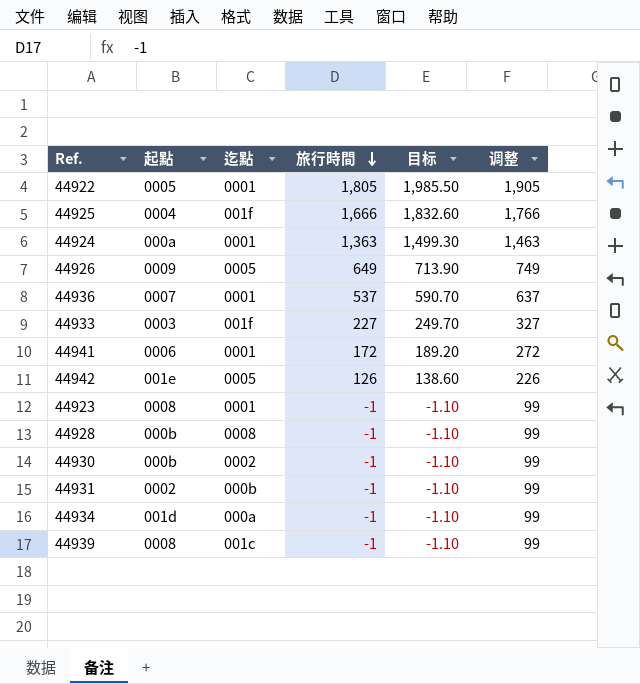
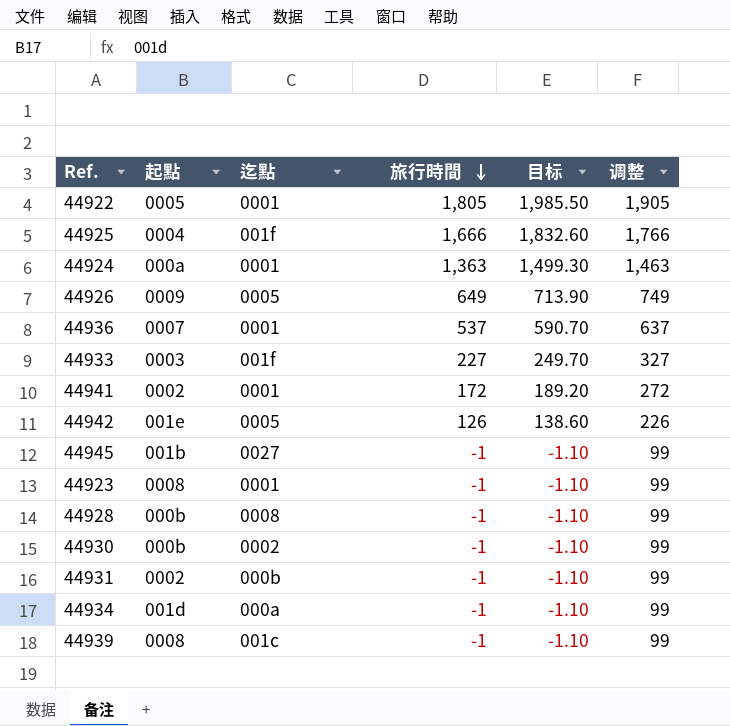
44941 | 起點: 0006 -> 0002
row 44945: none -> 001b | 0027 | -1 | -1.10 | 99

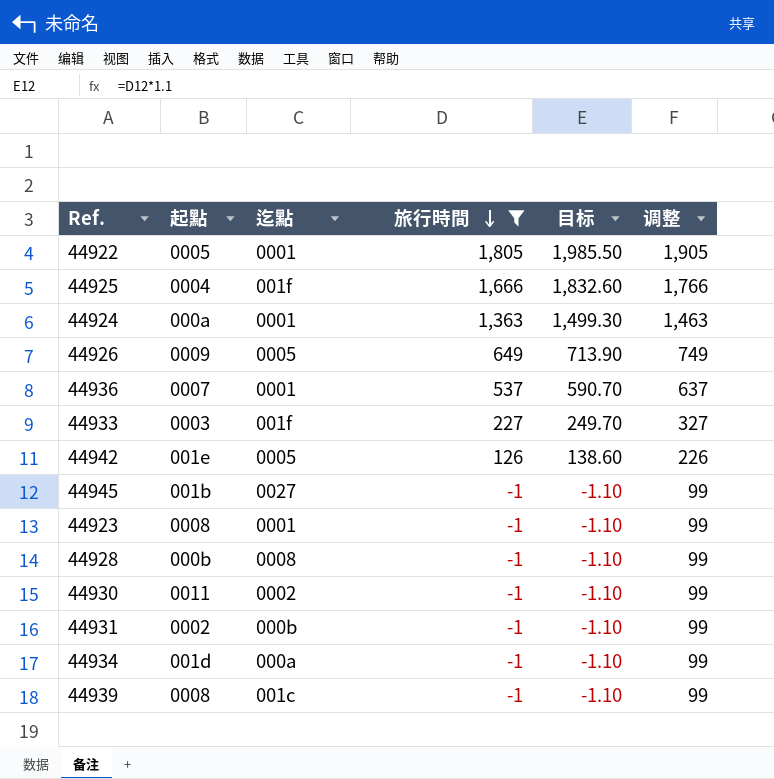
filter: none -> 旅行時間 != 172
44930 | 起點: 000b -> 0011

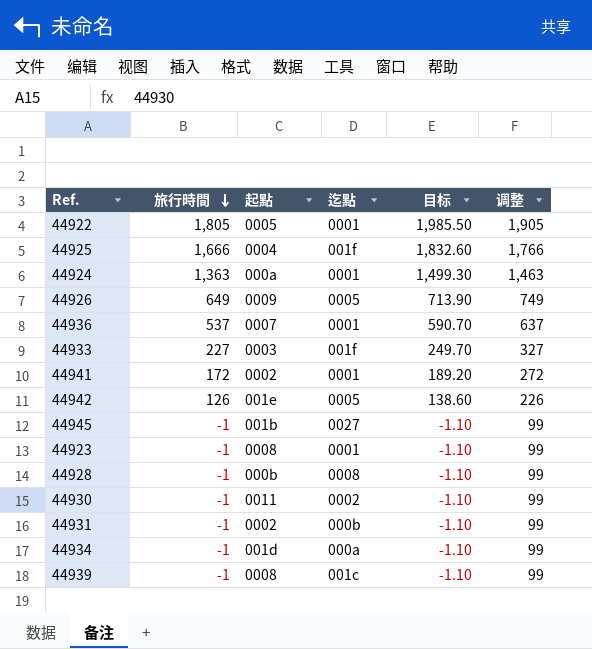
filter: 旅行時間 != 172 -> none
column 旅行時間 | position: 4 -> 2

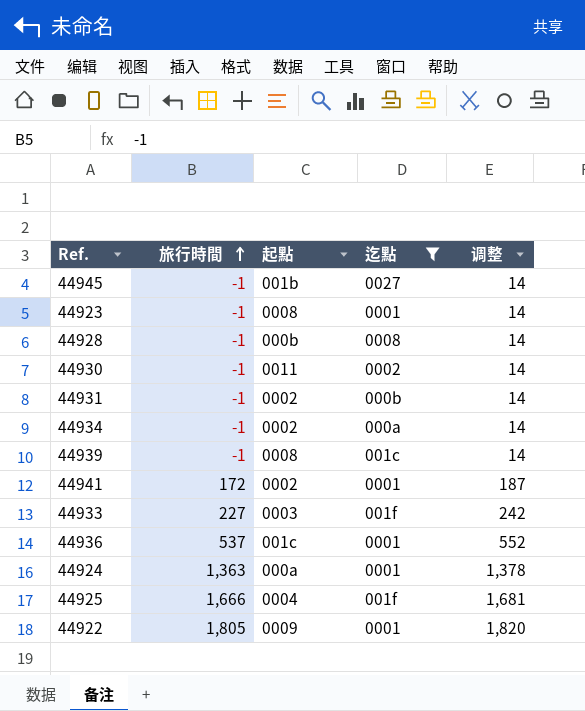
filter: none -> 迄點 != 0005
row order: 旅行時間 descending -> 旅行時間 ascending
column 目标 | formula: [旅行時間] * 1.1 -> none
column 调整 | formula: [旅行時間] + 100 -> [旅行時間] + 15
44934 | 起點: 001d -> 0002
44936 | 起點: 0007 -> 001c
44922 | 起點: 0005 -> 0009

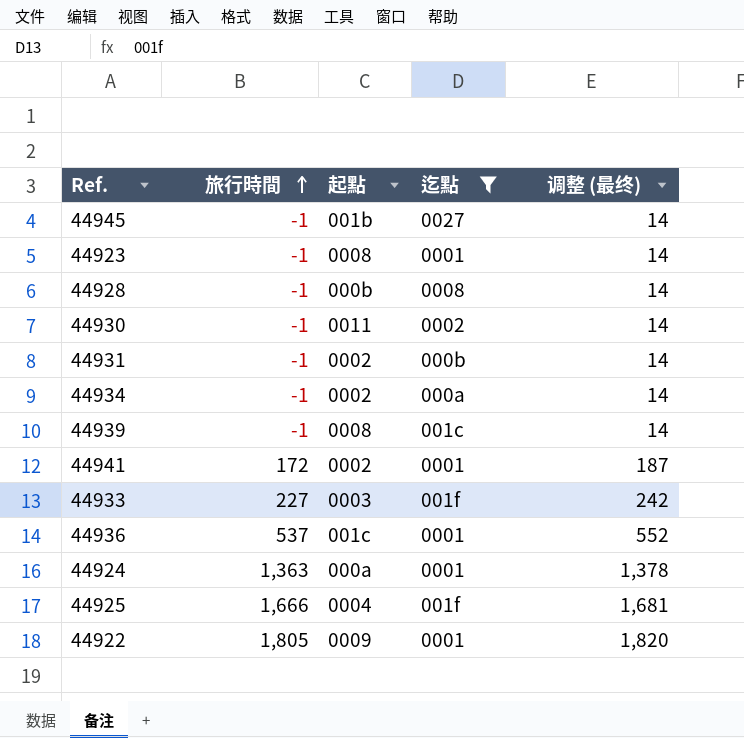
column name: 调整 -> 调整 (最终)

